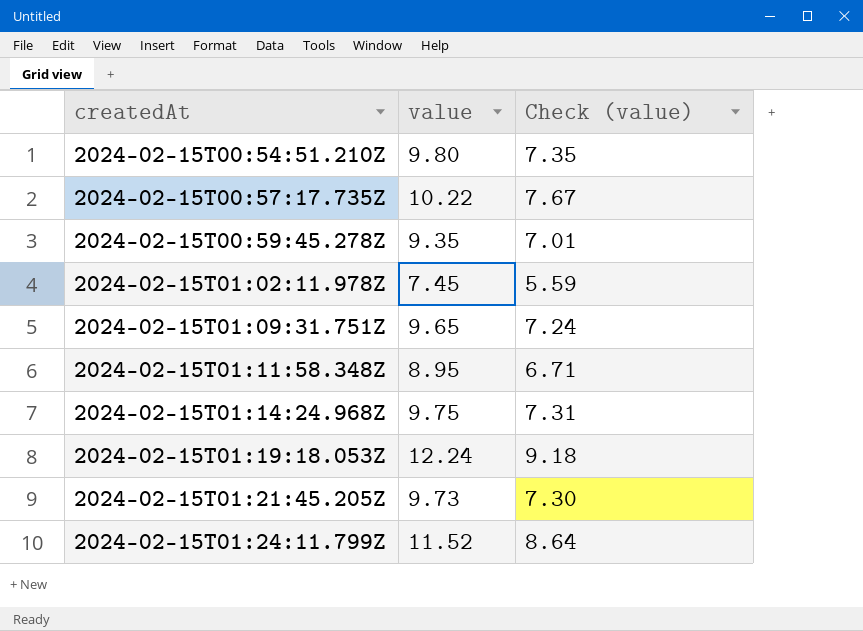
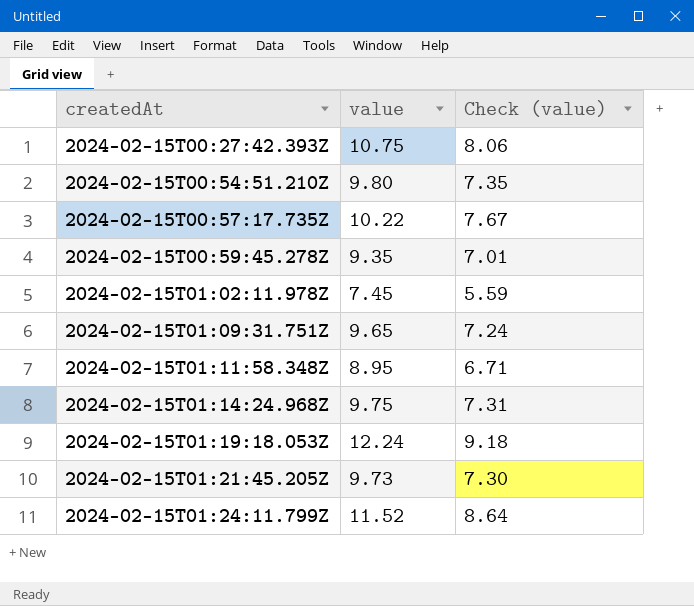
row 2024-02-15T00:27:42.393Z: none -> 10.75 | 8.06

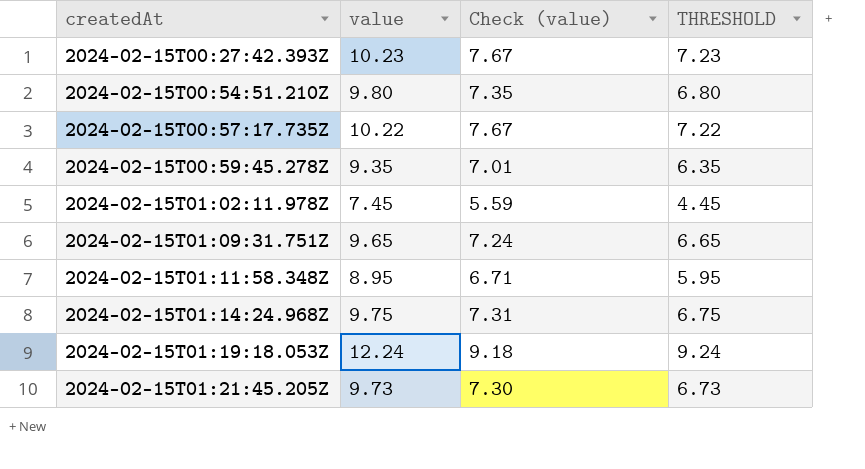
column THRESHOLD | formula: none -> [value] - 3
row 2024-02-15T01:24:11.799Z: 11.52 | 8.64 -> none
2024-02-15T00:27:42.393Z | value: 10.75 -> 10.23
2024-02-15T00:27:42.393Z | Check (value): 8.06 -> 7.67

